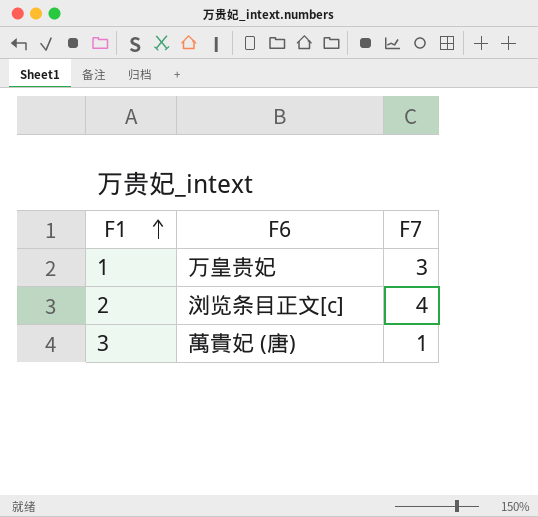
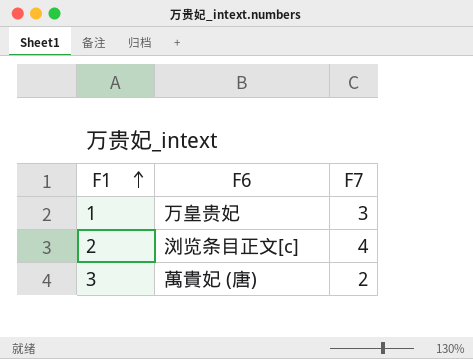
3 | F7: 1 -> 2

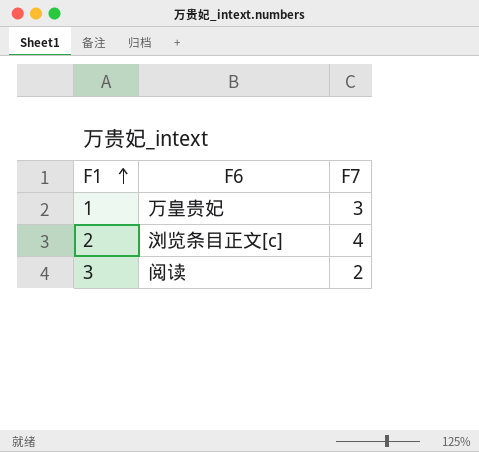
3 | F6: 萬貴妃 (唐) -> 阅读

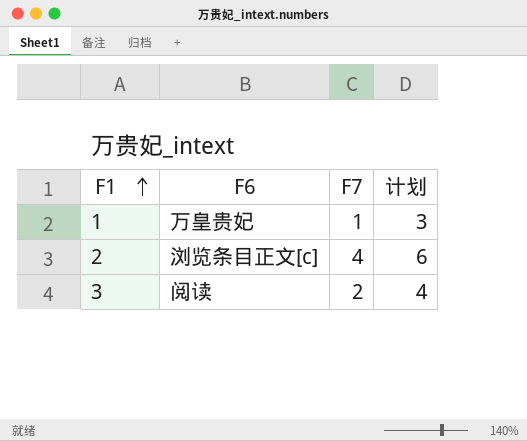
column 计划 | formula: none -> [F7] + 2
1 | F7: 3 -> 1

